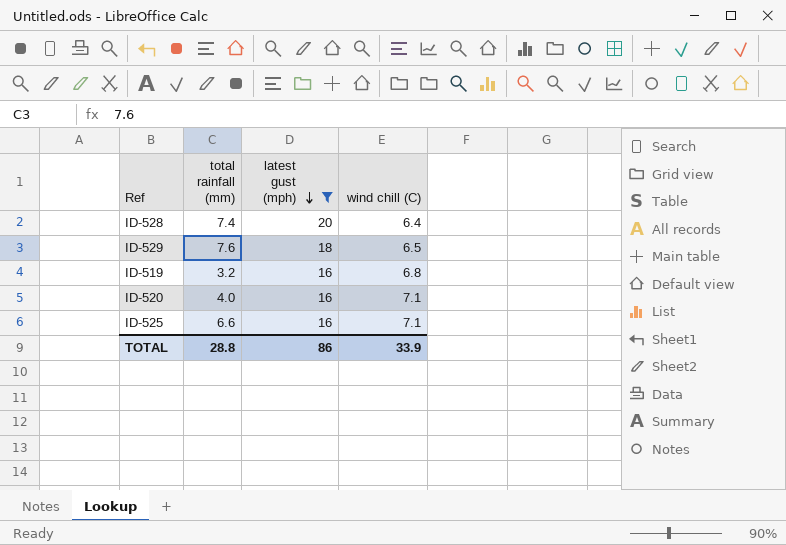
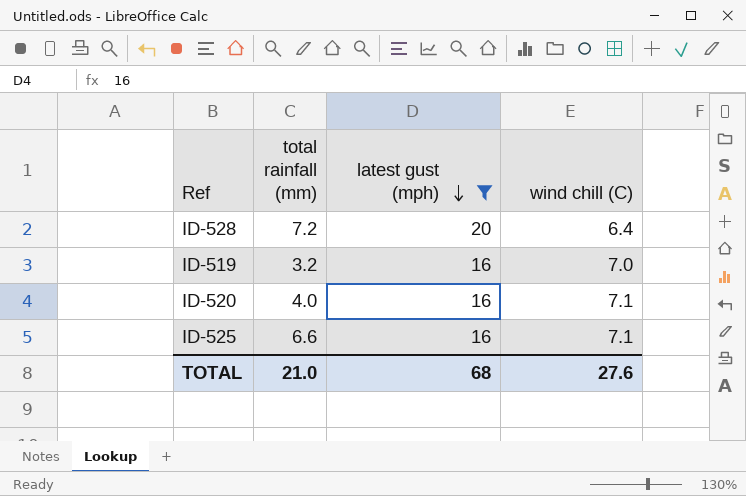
row ID-529: 7.6 | 18 | 6.5 -> none
ID-528 | total rainfall (mm): 7.4 -> 7.2
ID-519 | wind chill (C): 6.8 -> 7.0
TOTAL | total rainfall (mm): 28.8 -> 21.0
TOTAL | latest gust (mph): 86 -> 68
TOTAL | wind chill (C): 33.9 -> 27.6

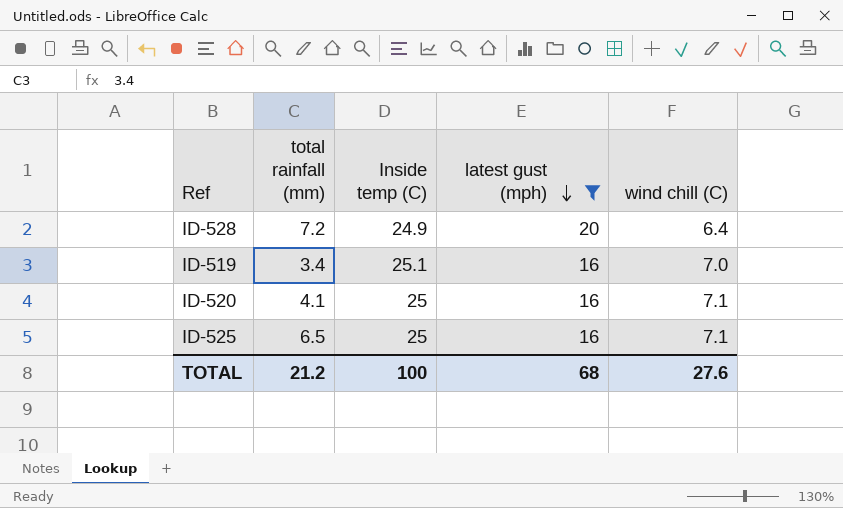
column Inside temp (C) | position: none -> 3
ID-519 | total rainfall (mm): 3.2 -> 3.4
ID-520 | total rainfall (mm): 4.0 -> 4.1
ID-525 | total rainfall (mm): 6.6 -> 6.5
TOTAL | total rainfall (mm): 21.0 -> 21.2

